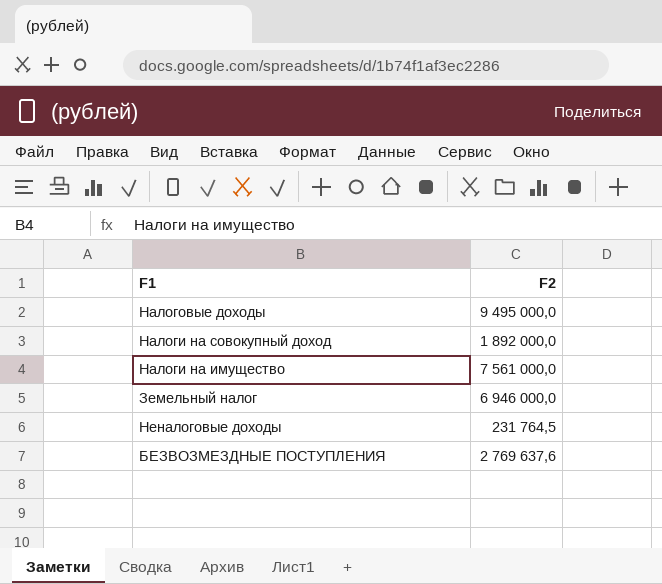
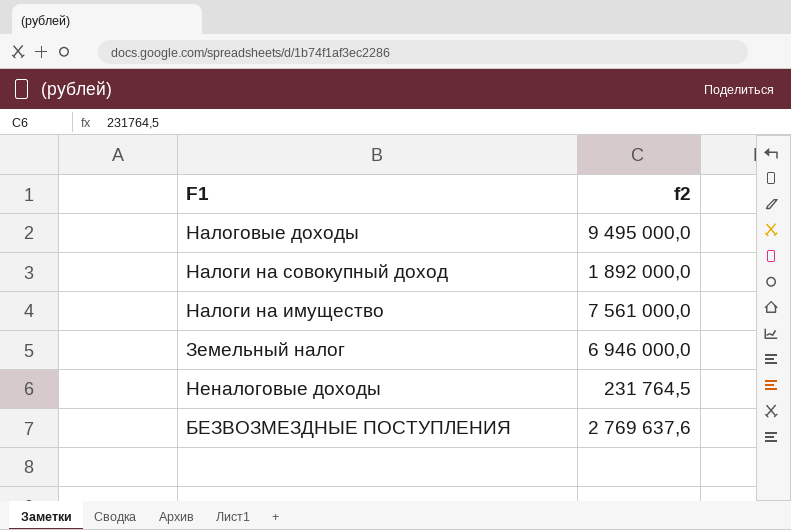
column name: F2 -> f2

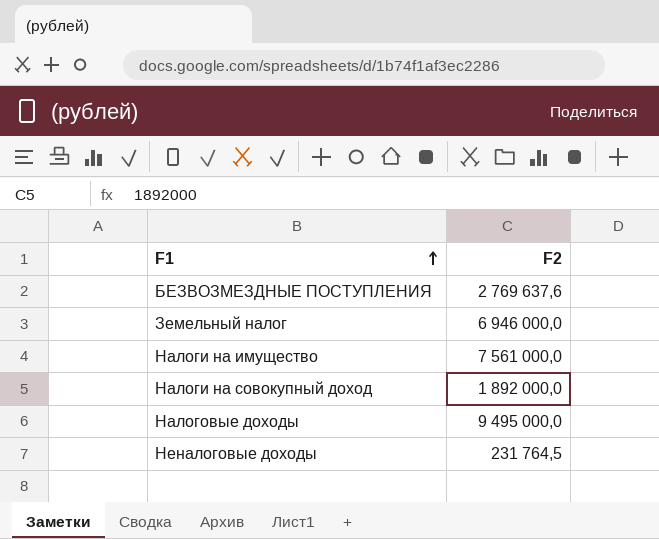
row order: none -> F1 ascending
column name: f2 -> F2

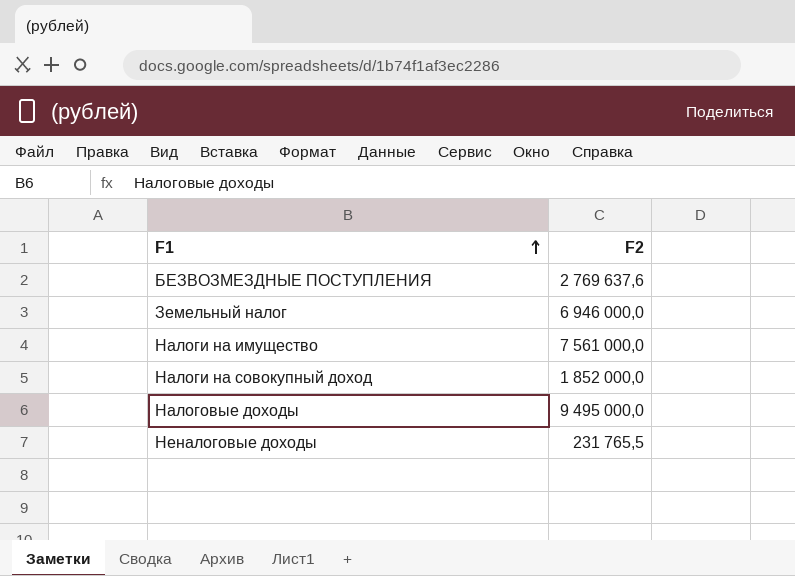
Налоги на совокупный доход | F2: 1 892 000,0 -> 1 852 000,0
Неналоговые доходы | F2: 231 764,5 -> 231 765,5

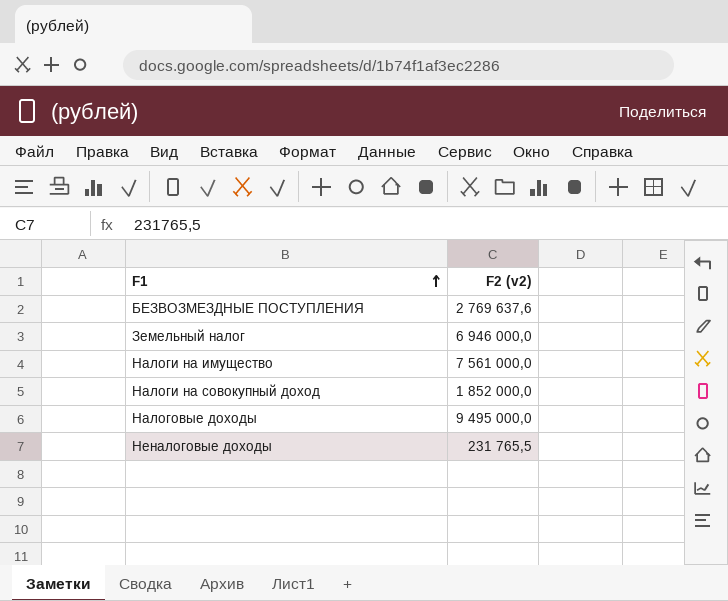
column name: F2 -> F2 (v2)

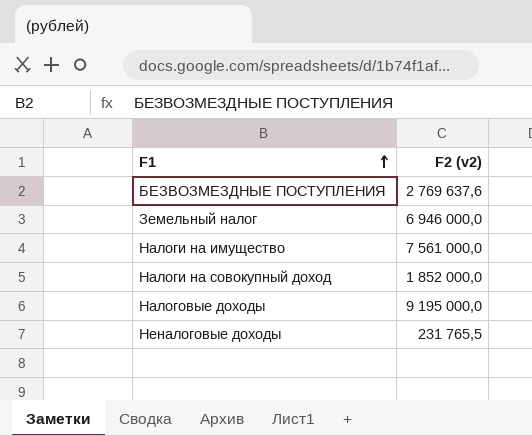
Налоговые доходы | F2 (v2): 9 495 000,0 -> 9 195 000,0

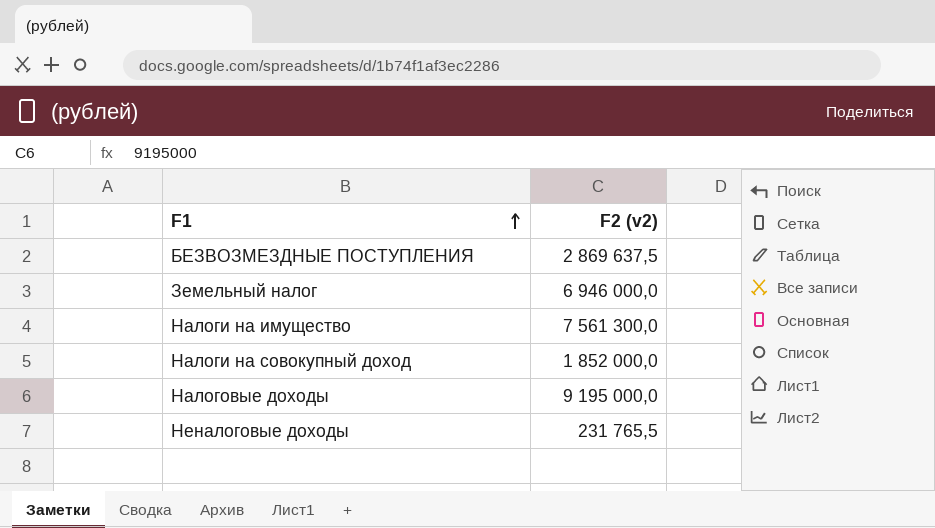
БЕЗВОЗМЕЗДНЫЕ ПОСТУПЛЕНИЯ | F2 (v2): 2 769 637,6 -> 2 869 637,5
Налоги на имущество | F2 (v2): 7 561 000,0 -> 7 561 300,0

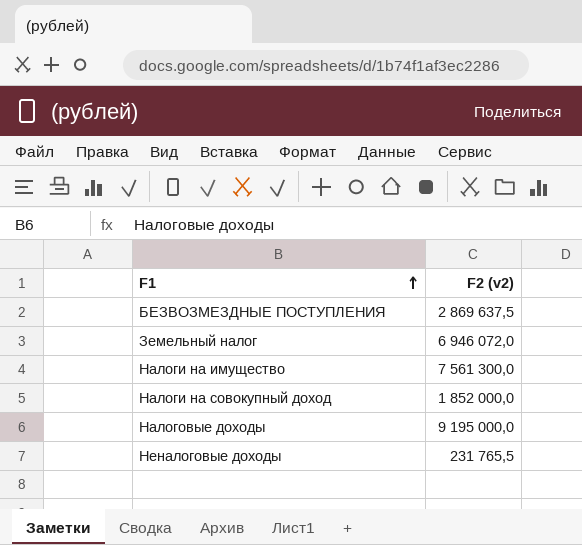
Земельный налог | F2 (v2): 6 946 000,0 -> 6 946 072,0

